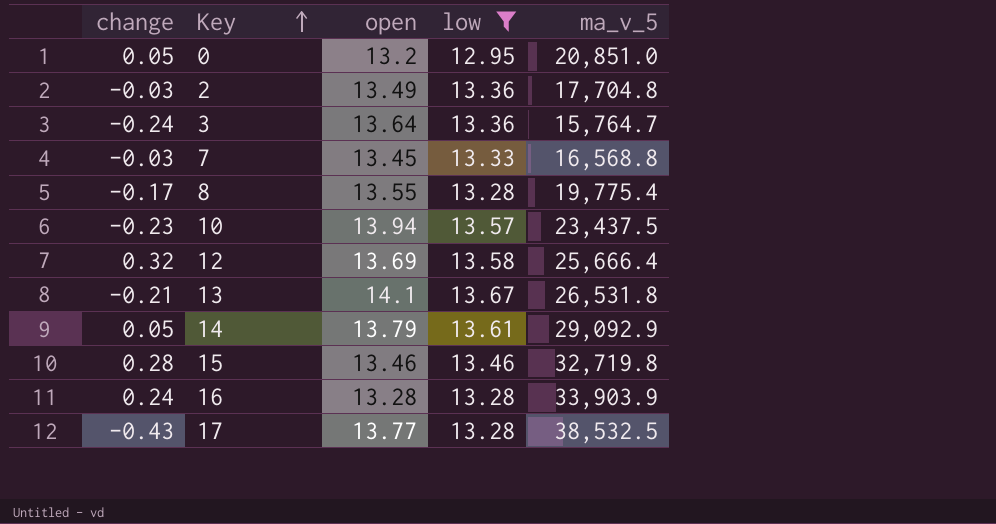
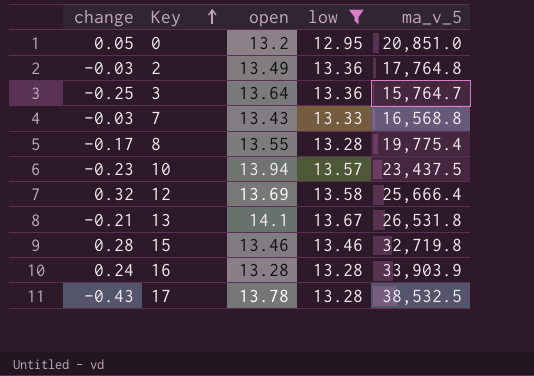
row 14: 0.05 | 13.79 | 13.61 | 29,092.9 -> none
2 | ma_v_5: 17,704.8 -> 17,764.8
3 | change: -0.24 -> -0.25
7 | open: 13.45 -> 13.43
17 | open: 13.77 -> 13.78

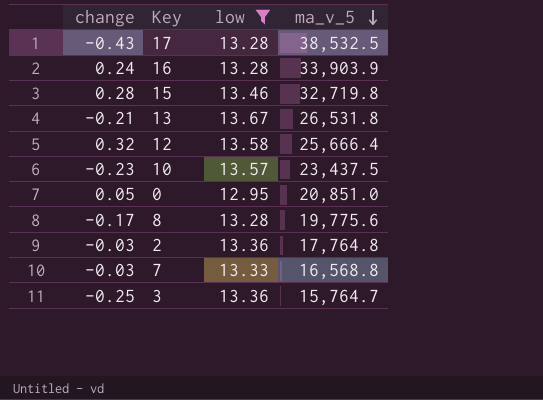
row order: Key ascending -> ma_v_5 descending
column open | position: 3 -> none
8 | ma_v_5: 19,775.4 -> 19,775.6

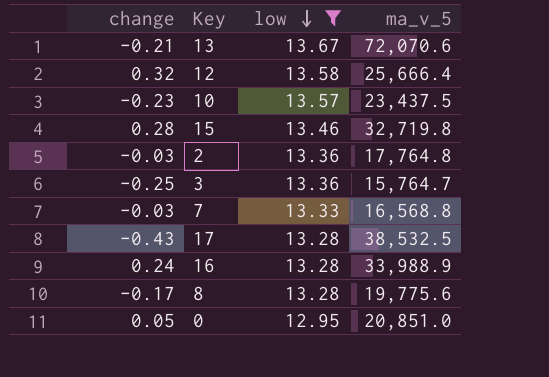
row order: ma_v_5 descending -> low descending
13 | ma_v_5: 26,531.8 -> 72,070.6
16 | ma_v_5: 33,903.9 -> 33,988.9

